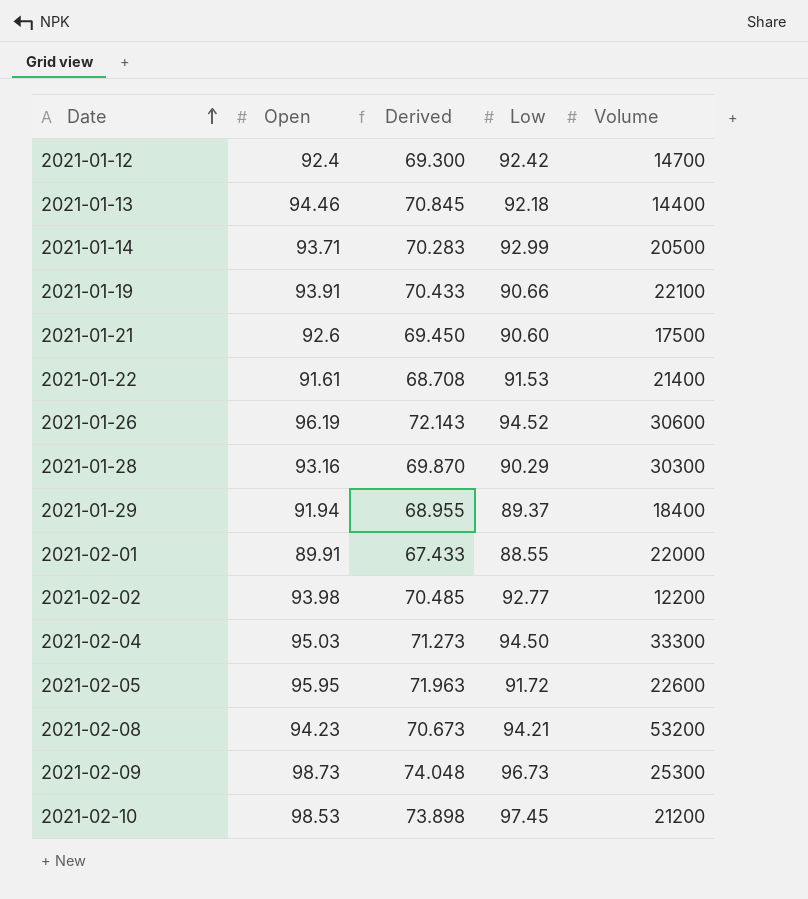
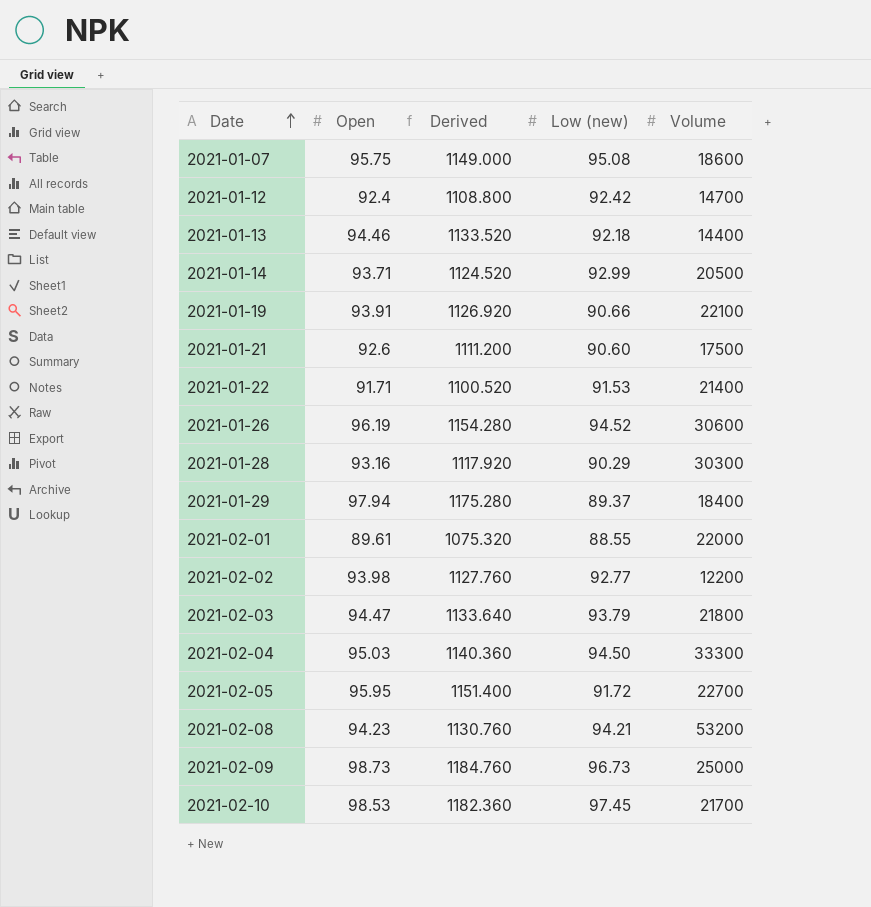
column Derived | formula: [Open] * 0.75 -> [Open] * 12
column name: Low -> Low (new)
row 2021-01-07: none -> 95.75 | 1149.000 | 95.08 | 18600
2021-01-22 | Open: 91.61 -> 91.71
2021-01-29 | Open: 91.94 -> 97.94
2021-02-01 | Open: 89.91 -> 89.61
row 2021-02-03: none -> 94.47 | 1133.640 | 93.79 | 21800
2021-02-05 | Volume: 22600 -> 22700
2021-02-09 | Volume: 25300 -> 25000
2021-02-10 | Volume: 21200 -> 21700

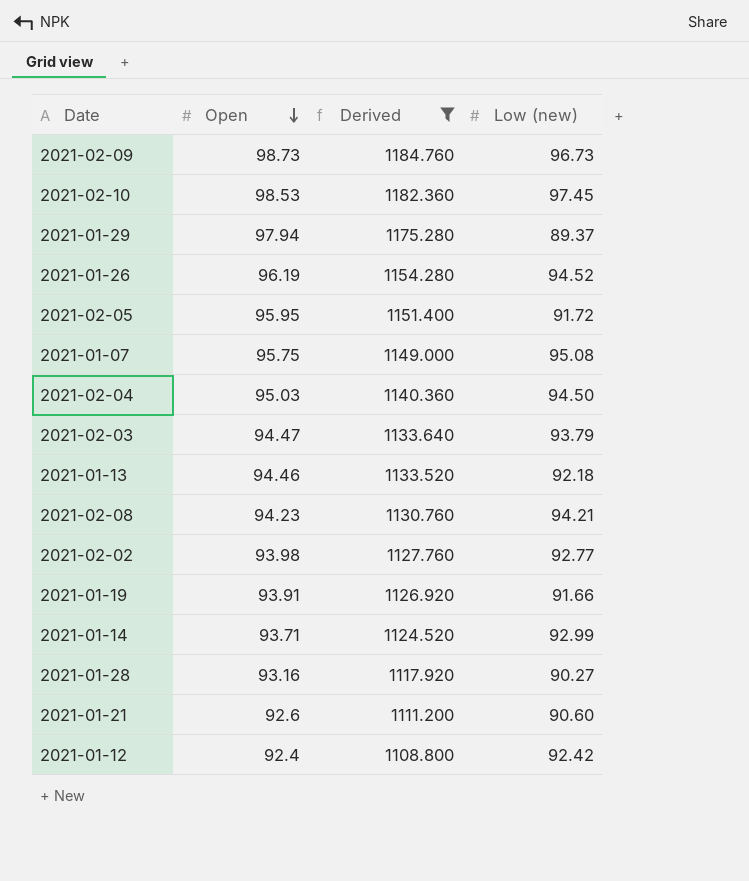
filter: none -> Derived >= 1108.800
row order: Date ascending -> Open descending
column Volume | position: 5 -> none
2021-01-19 | Low (new): 90.66 -> 91.66
2021-01-28 | Low (new): 90.29 -> 90.27

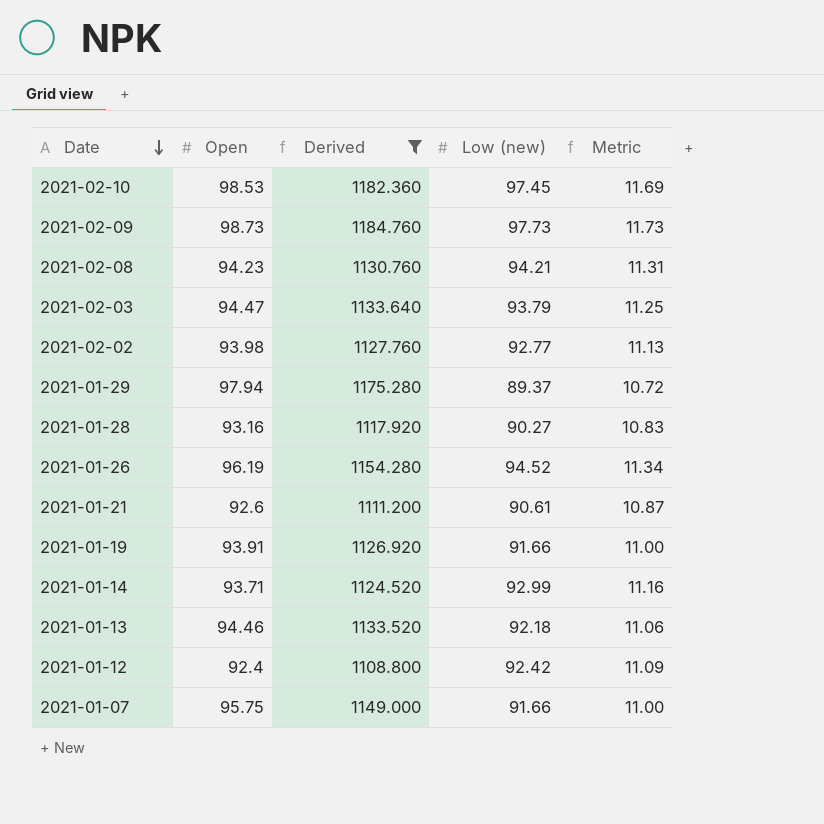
row order: Open descending -> Date descending
column Metric | formula: none -> [Low (new)] * 0.12
row 2021-02-05: 95.95 | 1151.400 | 91.72 -> none
row 2021-02-04: 95.03 | 1140.360 | 94.50 -> none
2021-02-09 | Low (new): 96.73 -> 97.73
2021-01-21 | Low (new): 90.60 -> 90.61
2021-01-07 | Low (new): 95.08 -> 91.66

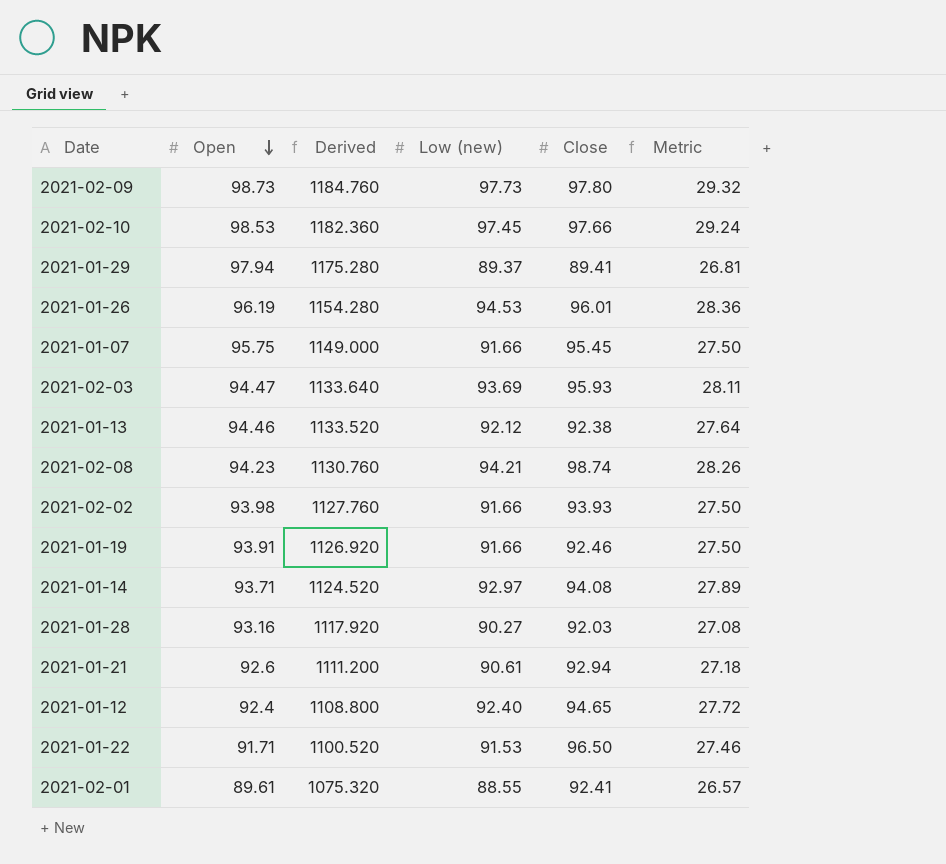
filter: Derived >= 1108.800 -> none
row order: Date descending -> Open descending
column Close | position: none -> 5
column Metric | formula: [Low (new)] * 0.12 -> [Low (new)] * 0.3
2021-01-26 | Low (new): 94.52 -> 94.53
2021-02-03 | Low (new): 93.79 -> 93.69
2021-01-13 | Low (new): 92.18 -> 92.12
2021-02-02 | Low (new): 92.77 -> 91.66
2021-01-14 | Low (new): 92.99 -> 92.97
2021-01-12 | Low (new): 92.42 -> 92.40

